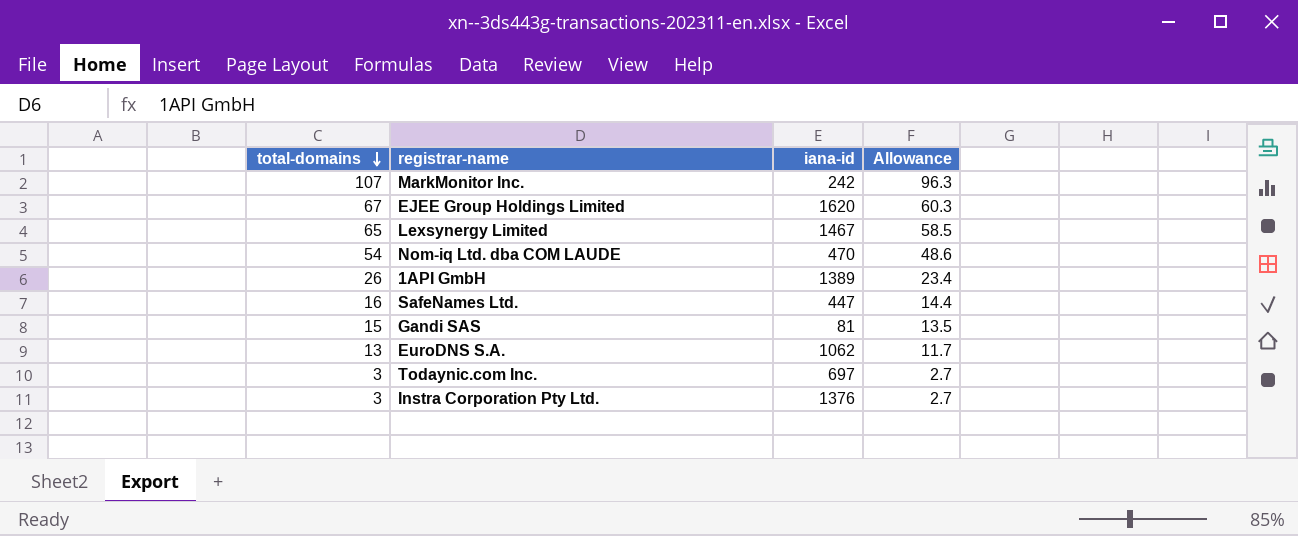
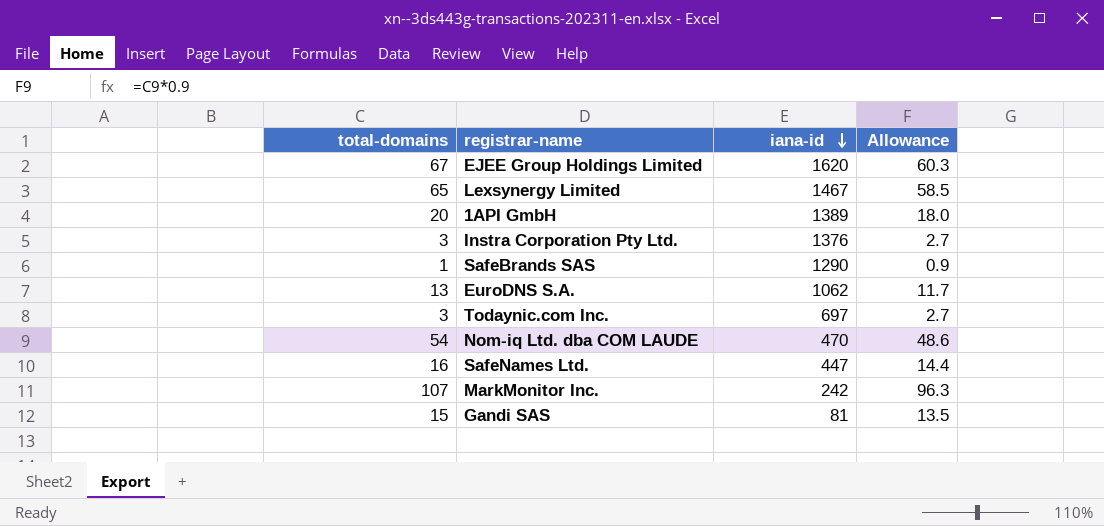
row order: total-domains descending -> iana-id descending
1API GmbH | total-domains: 26 -> 20
1API GmbH | Allowance: 23.4 -> 18.0
row SafeBrands SAS: none -> 1 | 1290 | 0.9

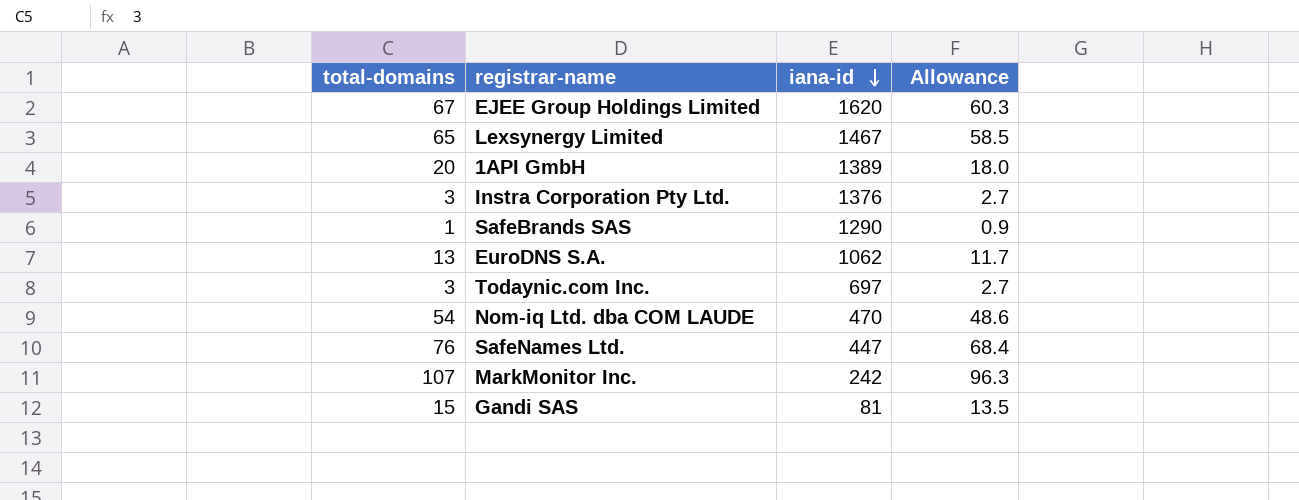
SafeNames Ltd. | total-domains: 16 -> 76
SafeNames Ltd. | Allowance: 14.4 -> 68.4

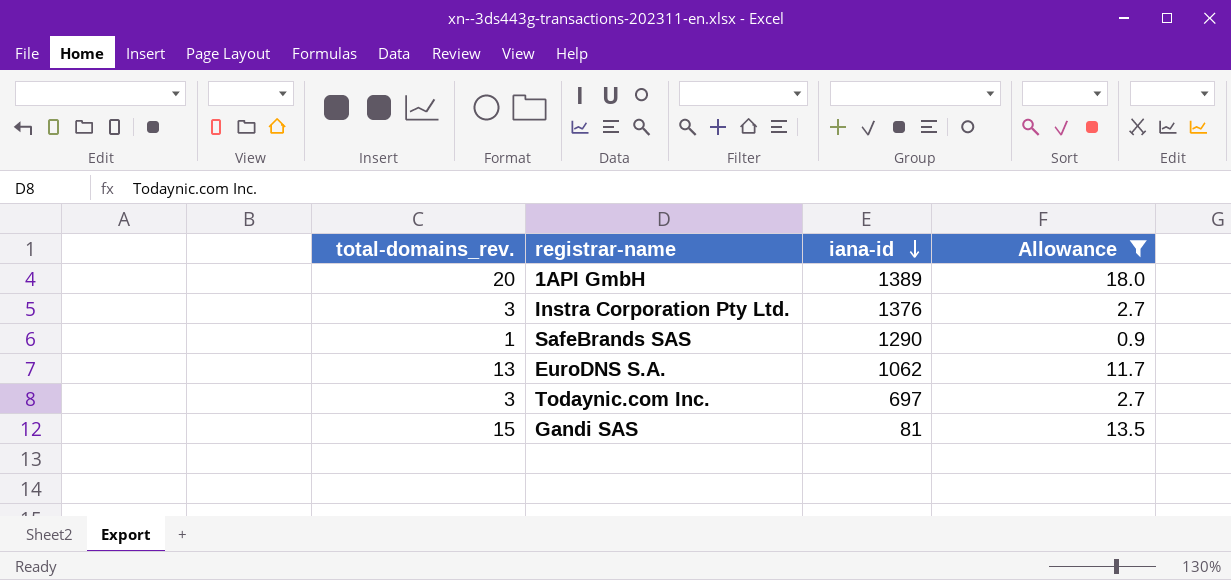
filter: none -> Allowance <= 18.0
column name: total-domains -> total-domains_rev.

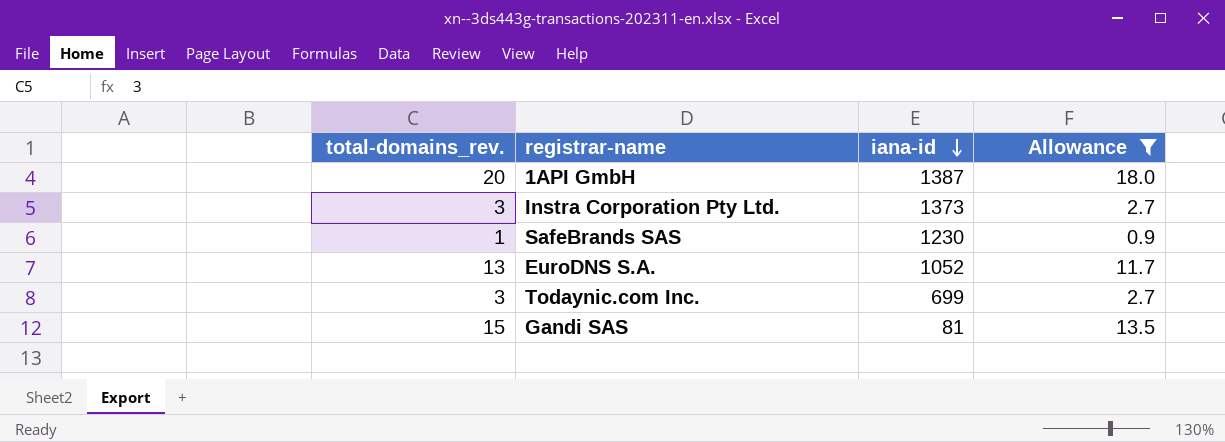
1API GmbH | iana-id: 1389 -> 1387
Instra Corporation Pty Ltd. | iana-id: 1376 -> 1373
SafeBrands SAS | iana-id: 1290 -> 1230
EuroDNS S.A. | iana-id: 1062 -> 1052
Todaynic.com Inc. | iana-id: 697 -> 699

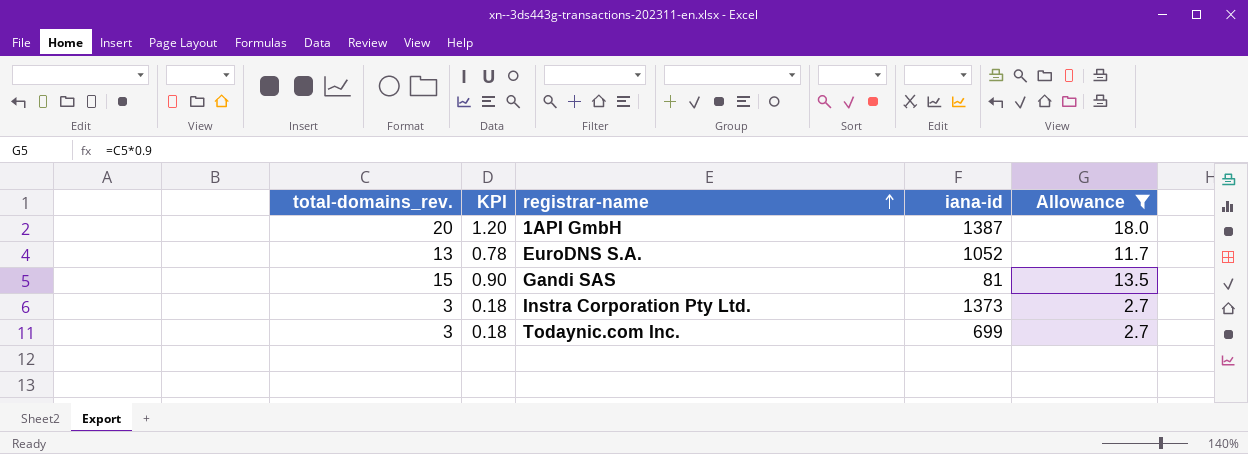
row order: iana-id descending -> registrar-name ascending
column KPI | formula: none -> [total-domains_rev.] * 0.06
row SafeBrands SAS: 1 | 1230 | 0.9 -> none

